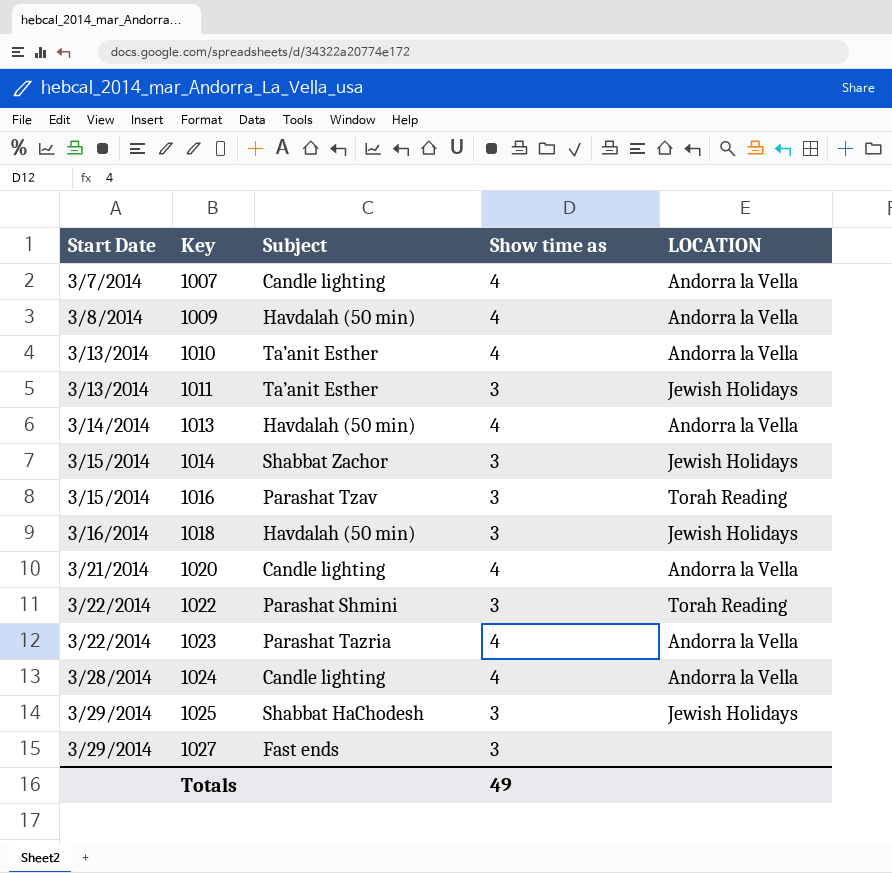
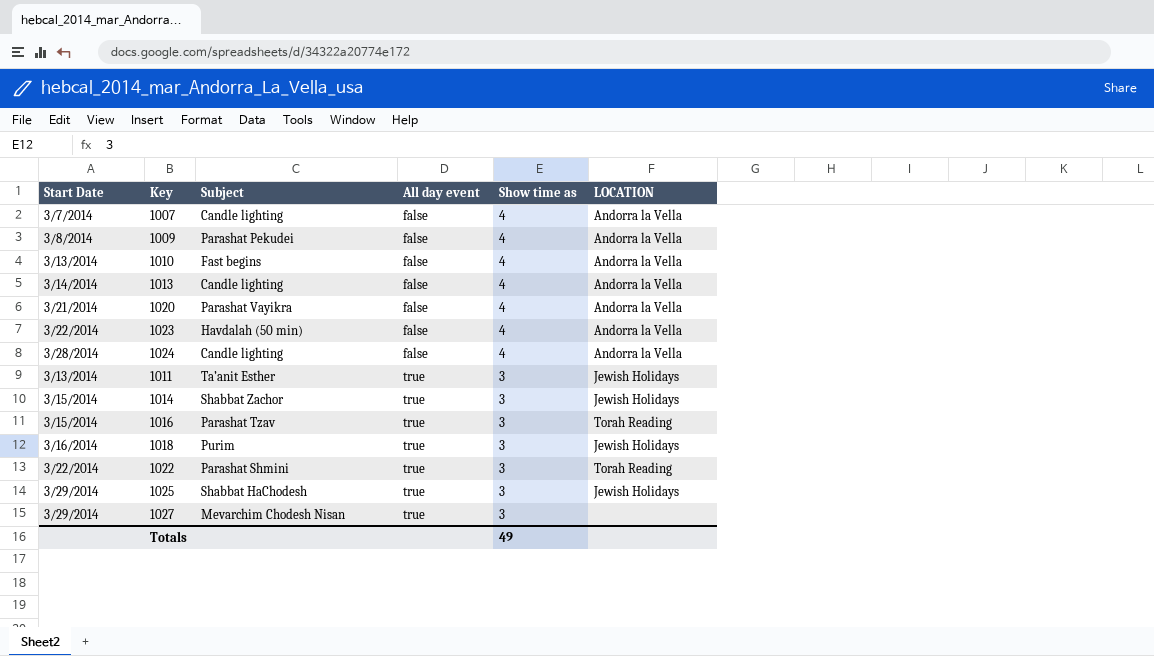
row order: Start Date ascending -> All day event ascending
column All day event | position: none -> 4
1009 | Subject: Havdalah (50 min) -> Parashat Pekudei
1010 | Subject: Ta’anit Esther -> Fast begins
1013 | Subject: Havdalah (50 min) -> Candle lighting
1020 | Subject: Candle lighting -> Parashat Vayikra
1023 | Subject: Parashat Tazria -> Havdalah (50 min)
1018 | Subject: Havdalah (50 min) -> Purim
1027 | Subject: Fast ends -> Mevarchim Chodesh Nisan

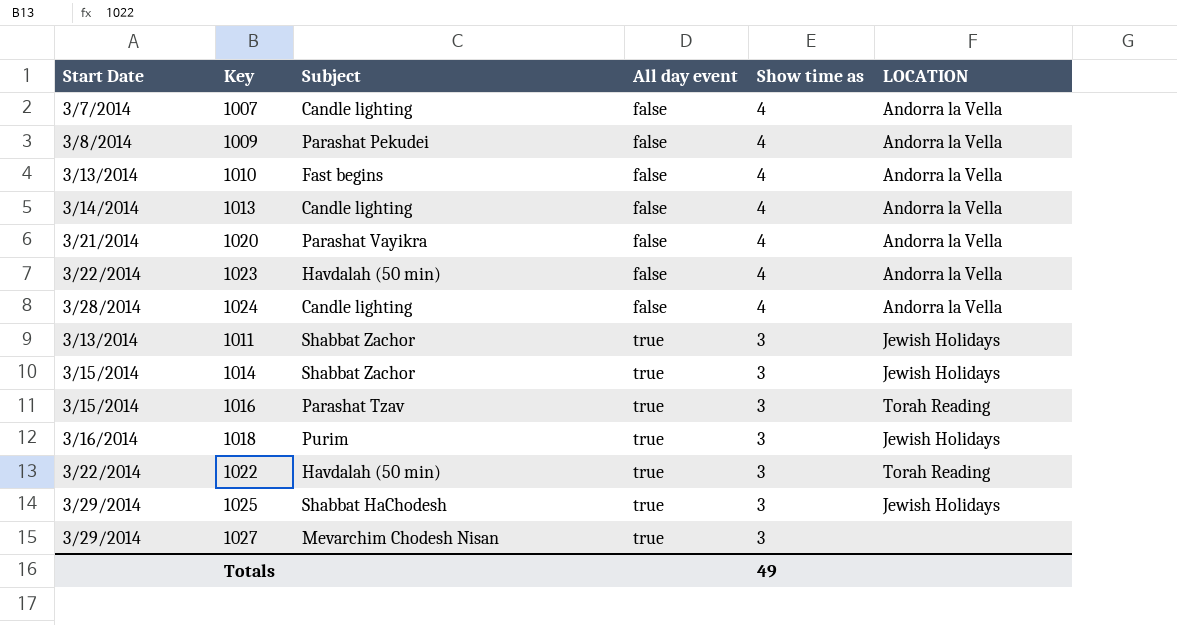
1011 | Subject: Ta’anit Esther -> Shabbat Zachor
1022 | Subject: Parashat Shmini -> Havdalah (50 min)

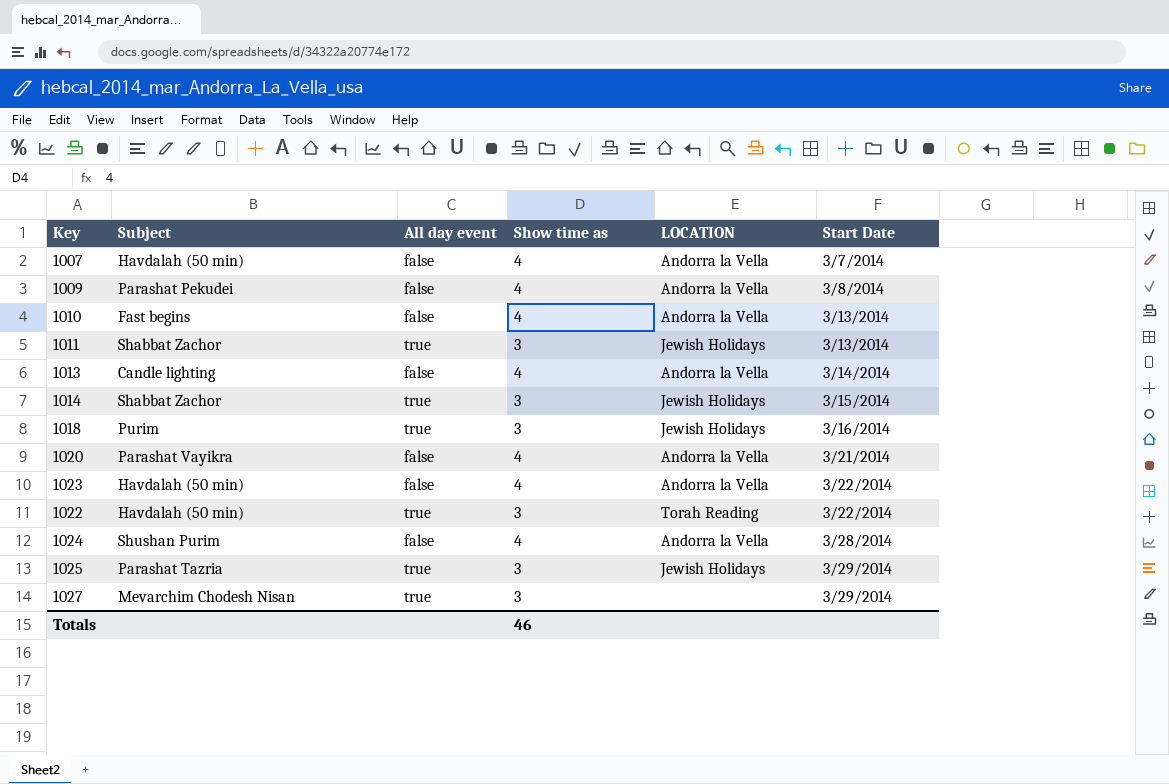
row order: All day event ascending -> Start Date ascending
column Start Date | position: 1 -> 6
row 1016: 3/15/2014 | Parashat Tzav | true | 3 | Torah Reading -> none
1007 | Subject: Candle lighting -> Havdalah (50 min)
1024 | Subject: Candle lighting -> Shushan Purim
1025 | Subject: Shabbat HaChodesh -> Parashat Tazria
Totals | Show time as: 49 -> 46

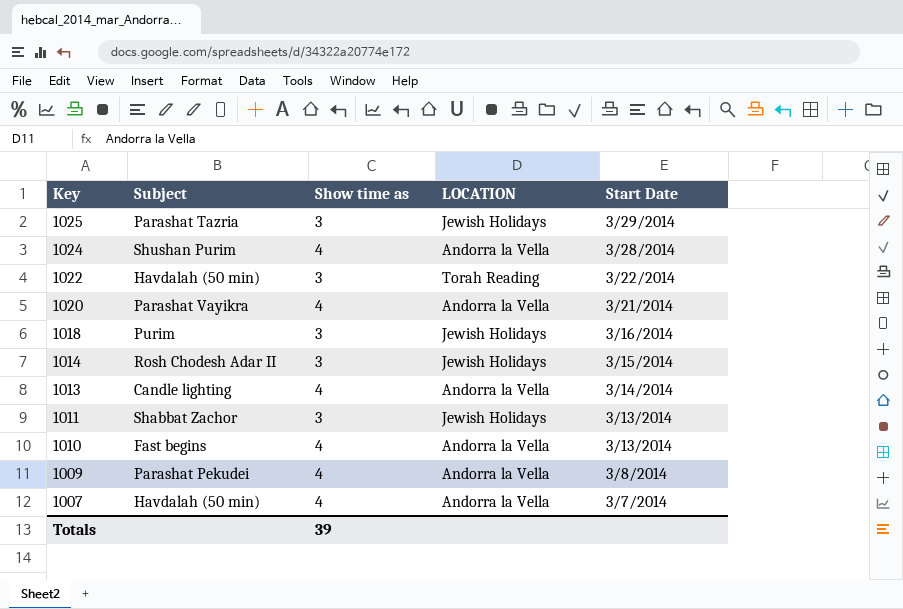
row order: Start Date ascending -> Key descending
column All day event | position: 3 -> none
row 1023: Havdalah (50 min) | false | 4 | Andorra la Vella | 3/22/2014 -> none
row 1027: Mevarchim Chodesh Nisan | true | 3 | none | 3/29/2014 -> none
1014 | Subject: Shabbat Zachor -> Rosh Chodesh Adar II
Totals | Show time as: 46 -> 39

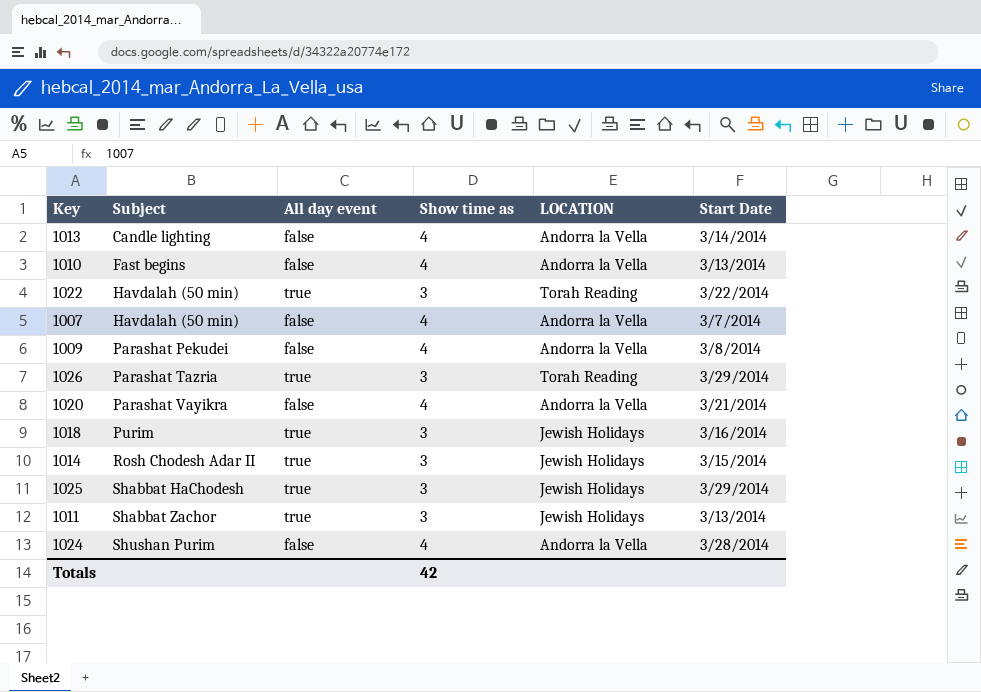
row order: Key descending -> Subject ascending
column All day event | position: none -> 3
row 1026: none -> Parashat Tazria | true | 3 | Torah Reading | 3/29/2014
1025 | Subject: Parashat Tazria -> Shabbat HaChodesh
Totals | Show time as: 39 -> 42

